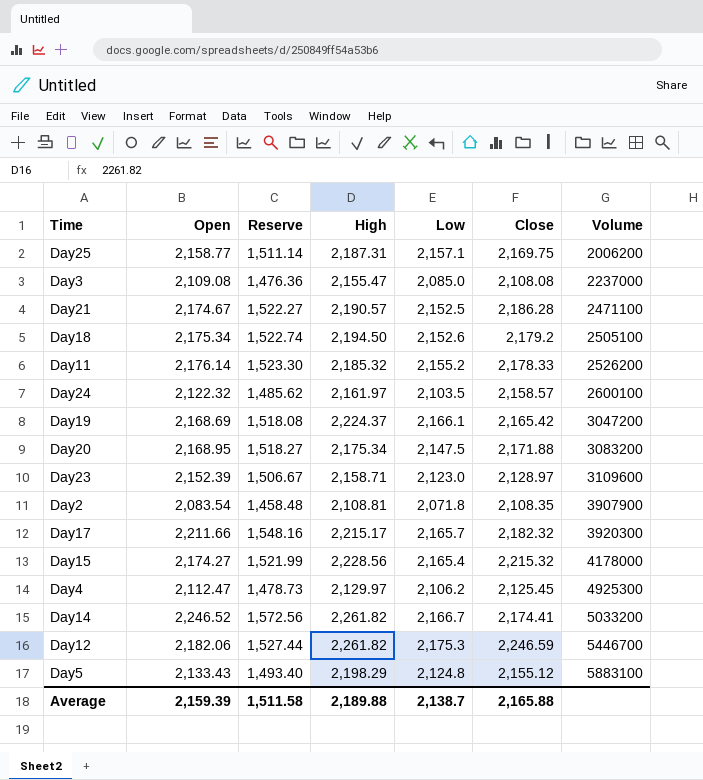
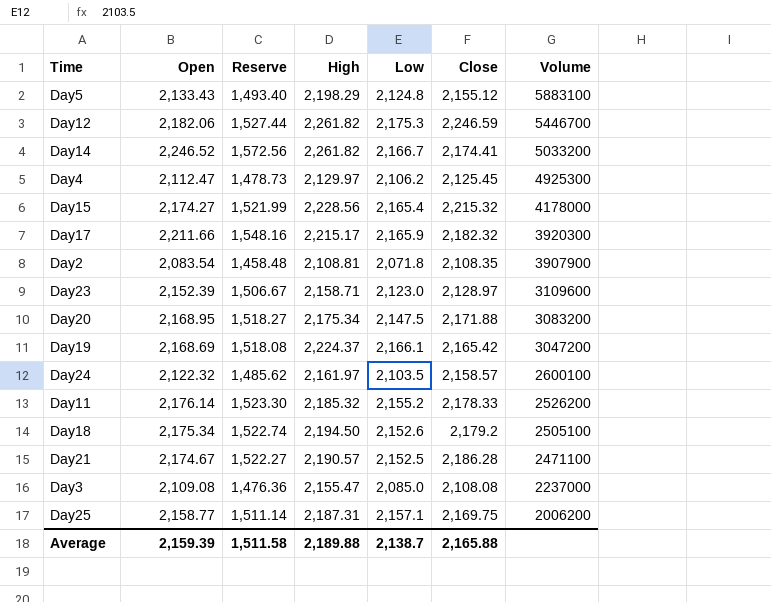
row order: Volume ascending -> Volume descending
Day17 | Low: 2,165.7 -> 2,165.9

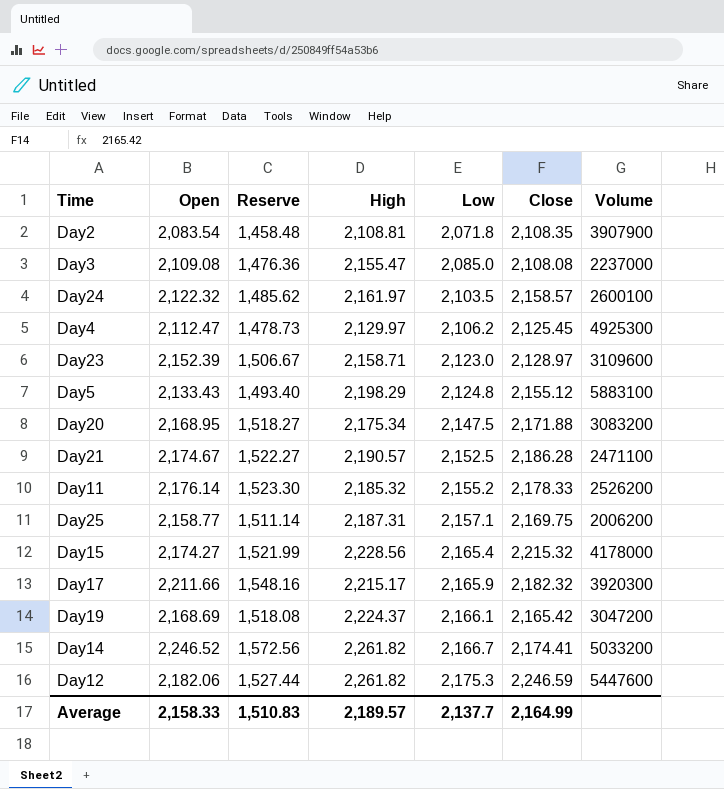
row order: Volume descending -> Low ascending
row Day18: 2,175.34 | 1,522.74 | 2,194.50 | 2,152.6 | 2,179.2 | 2505100 -> none
Day12 | Volume: 5446700 -> 5447600
Average | Open: 2,159.39 -> 2,158.33
Average | Reserve: 1,511.58 -> 1,510.83
Average | High: 2,189.88 -> 2,189.57
Average | Low: 2,138.7 -> 2,137.7
Average | Close: 2,165.88 -> 2,164.99

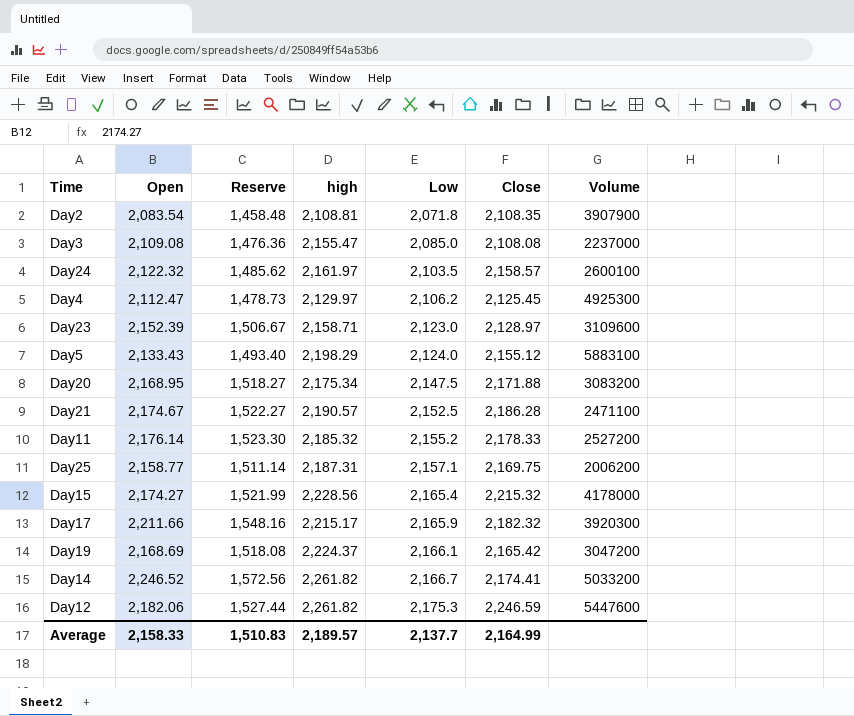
column name: High -> high
Day5 | Low: 2,124.8 -> 2,124.0
Day11 | Volume: 2526200 -> 2527200

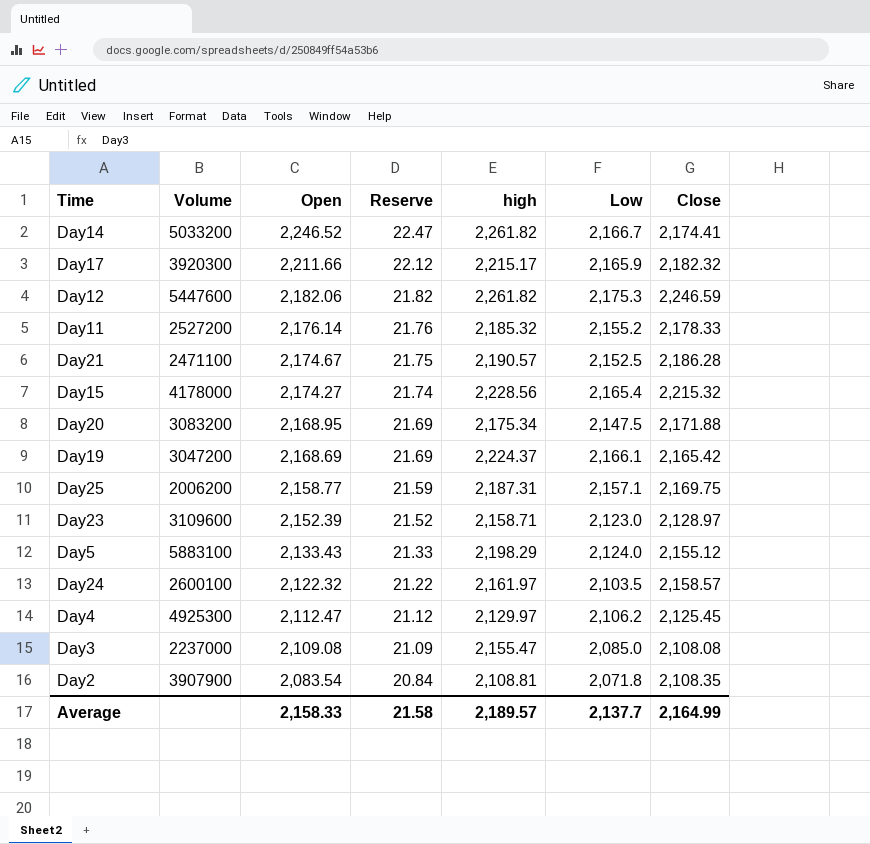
row order: Low ascending -> Open descending
column Volume | position: 7 -> 2
column Reserve | formula: [Open] * 0.7 -> [Open] * 0.01
Average | Reserve: 1,510.83 -> 21.58

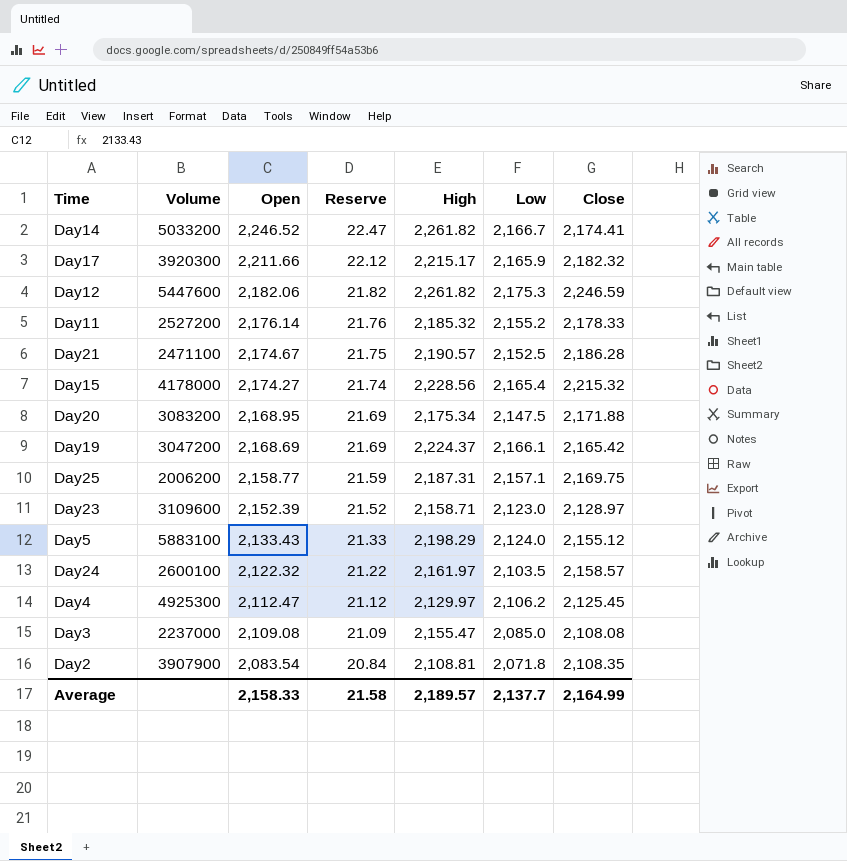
column name: high -> High

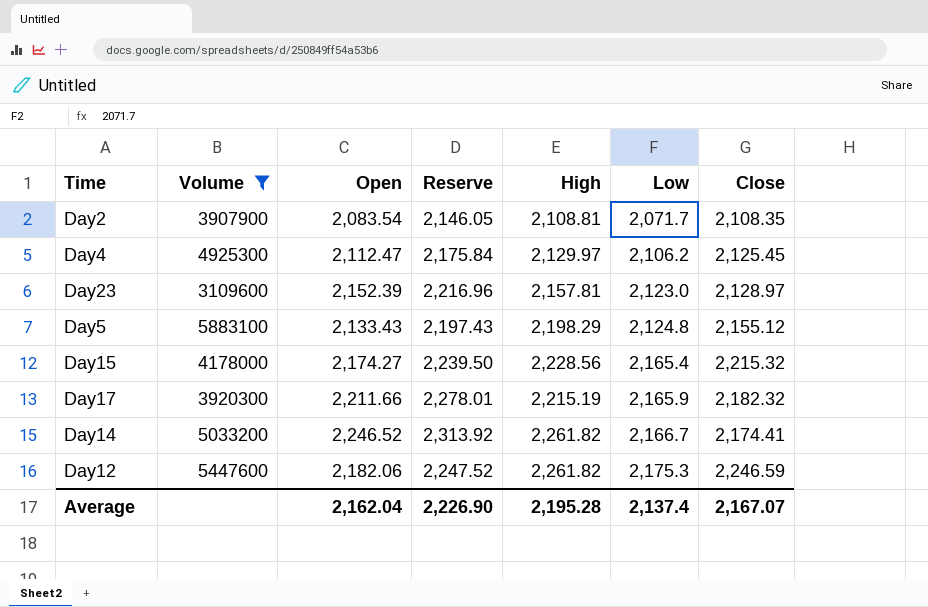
filter: none -> Volume >= 3109600
row order: Open descending -> Low ascending
column Reserve | formula: [Open] * 0.01 -> [Open] * 1.03
Day2 | Low: 2,071.8 -> 2,071.7
Day23 | High: 2,158.71 -> 2,157.81
Day5 | Low: 2,124.0 -> 2,124.8
Day17 | High: 2,215.17 -> 2,215.19
Average | Open: 2,158.33 -> 2,162.04
Average | Reserve: 21.58 -> 2,226.90
Average | High: 2,189.57 -> 2,195.28
Average | Low: 2,137.7 -> 2,137.4
Average | Close: 2,164.99 -> 2,167.07

